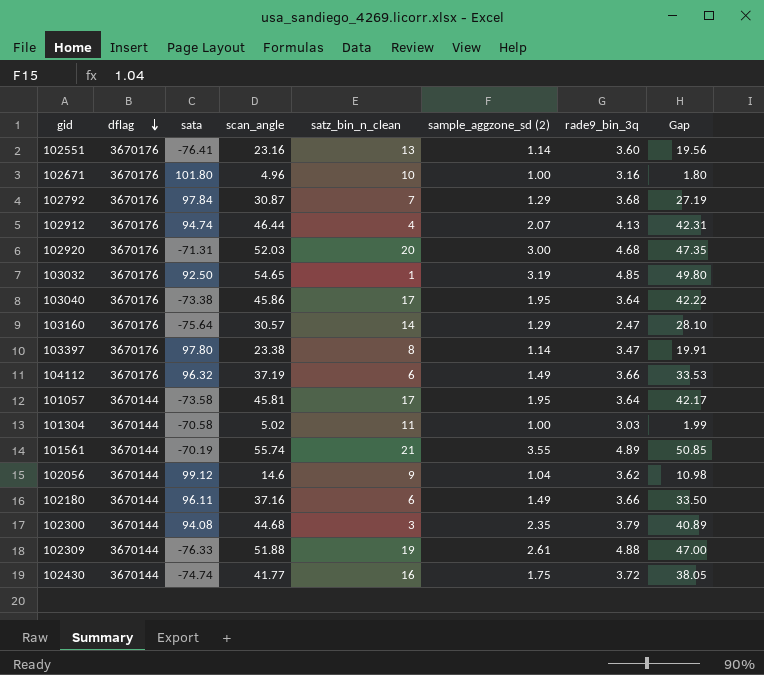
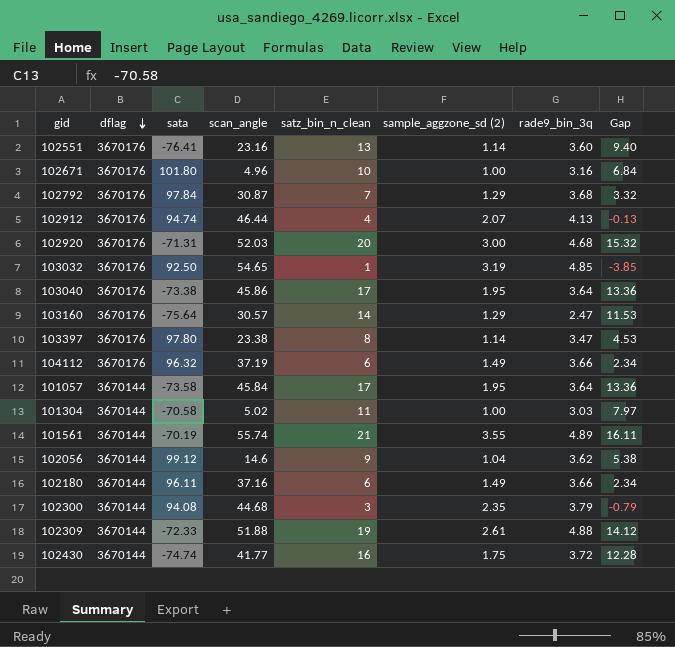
column Gap | formula: [scan_angle] - [rade9_bin_3q] -> [satz_bin_n_clean] - [rade9_bin_3q]
101057 | scan_angle: 45.81 -> 45.84
102309 | sata: -76.33 -> -72.33

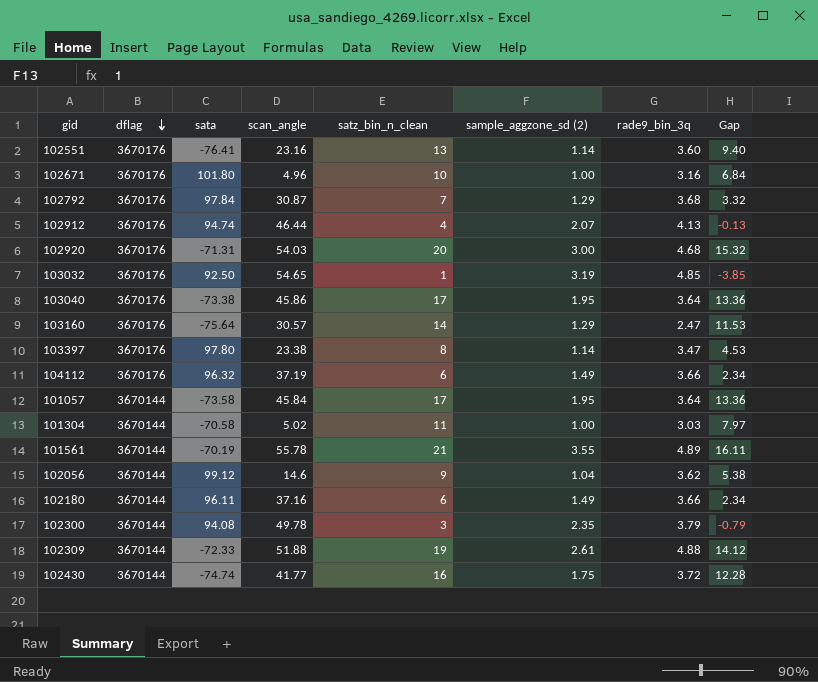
102920 | scan_angle: 52.03 -> 54.03
101561 | scan_angle: 55.74 -> 55.78
102300 | scan_angle: 44.68 -> 49.78

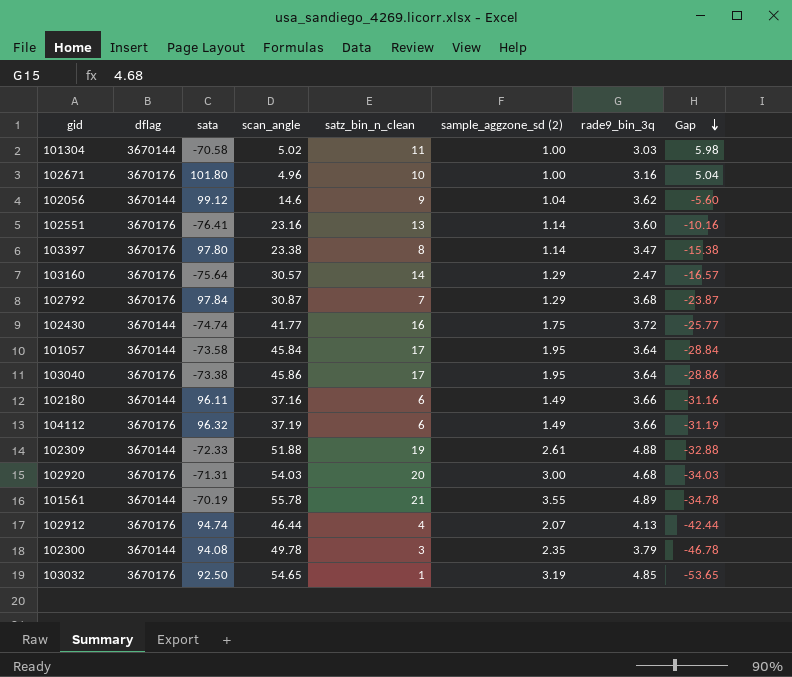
row order: dflag descending -> Gap descending
column Gap | formula: [satz_bin_n_clean] - [rade9_bin_3q] -> [satz_bin_n_clean] - [scan_angle]

